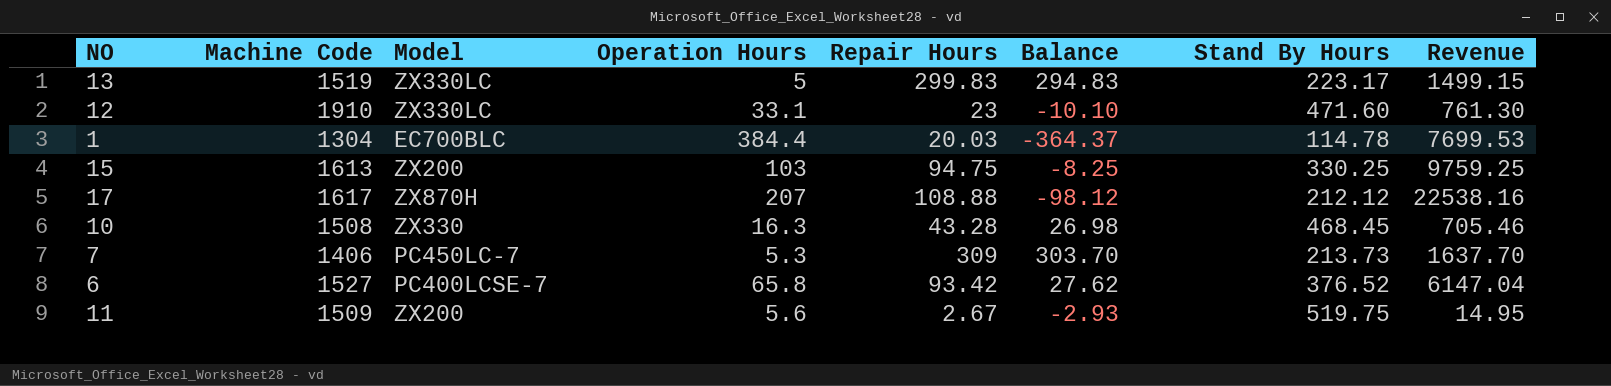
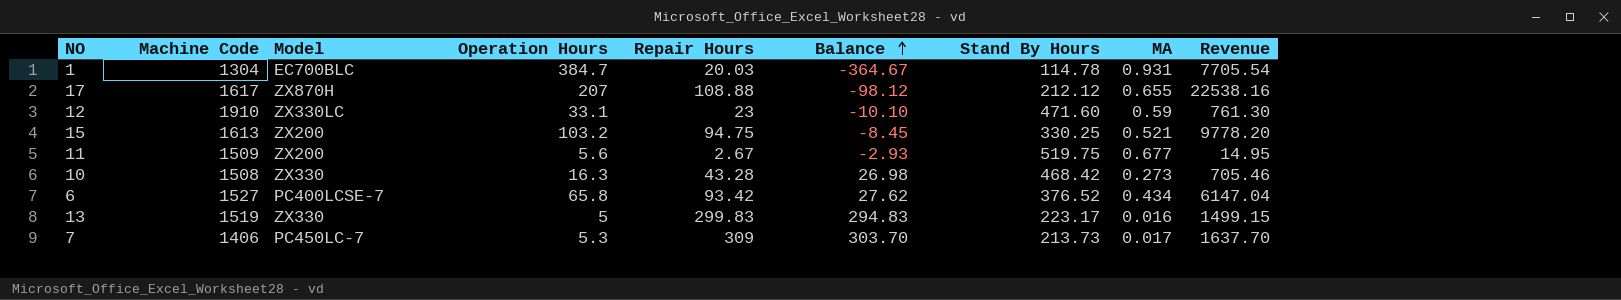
row order: none -> Balance ascending
column MA | position: none -> 8
1 | Operation Hours: 384.4 -> 384.7
1 | Balance: -364.37 -> -364.67
1 | Revenue: 7699.53 -> 7705.54
15 | Operation Hours: 103 -> 103.2
15 | Balance: -8.25 -> -8.45
15 | Revenue: 9759.25 -> 9778.20
10 | Stand By Hours: 468.45 -> 468.42
13 | Model: ZX330LC -> ZX330

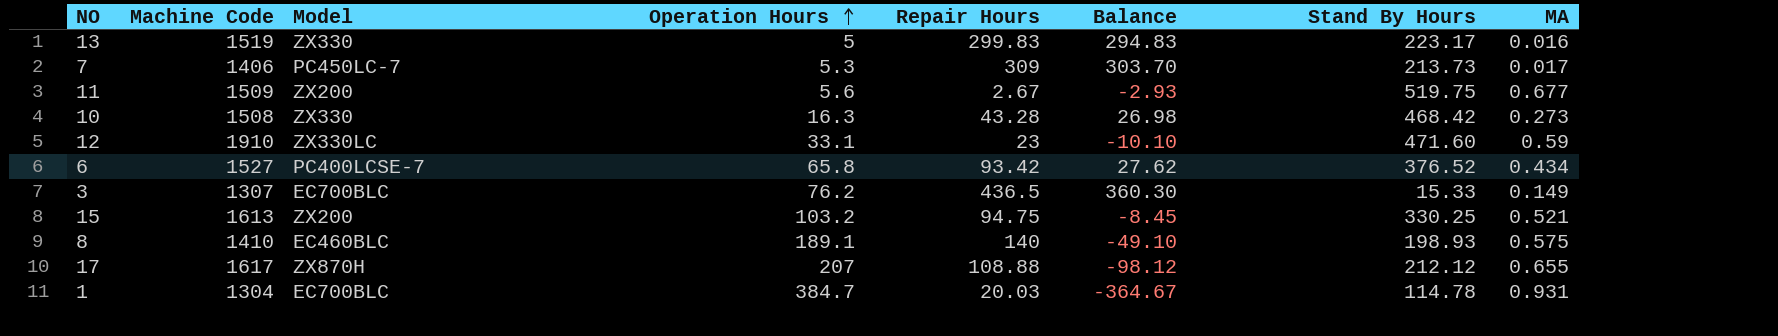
row order: Balance ascending -> Operation Hours ascending
column Revenue | formula: [Operation Hours] * [Repair Hours] -> none
row 3: none -> 1307 | EC700BLC | 76.2 | 436.5 | 360.30 | 15.33 | 0.149
row 8: none -> 1410 | EC460BLC | 189.1 | 140 | -49.10 | 198.93 | 0.575

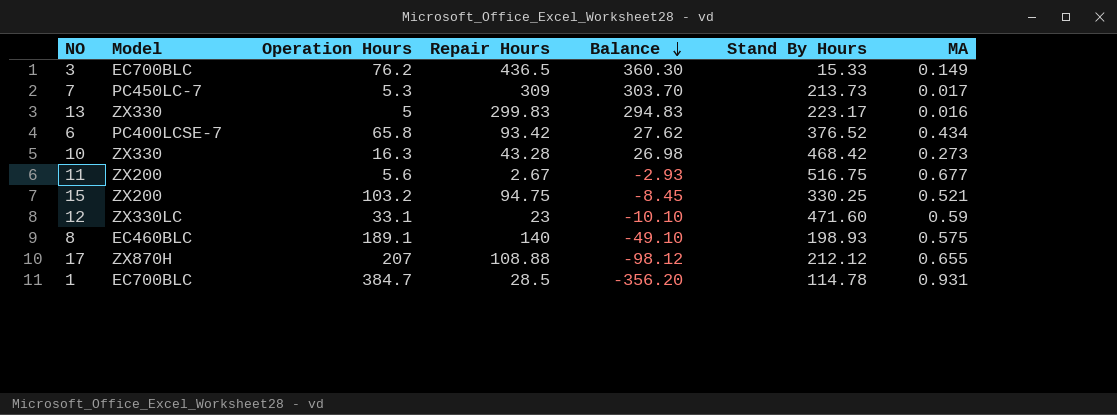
row order: Operation Hours ascending -> Balance descending
column Machine Code | position: 2 -> none
11 | Stand By Hours: 519.75 -> 516.75
1 | Repair Hours: 20.03 -> 28.5
1 | Balance: -364.67 -> -356.20

